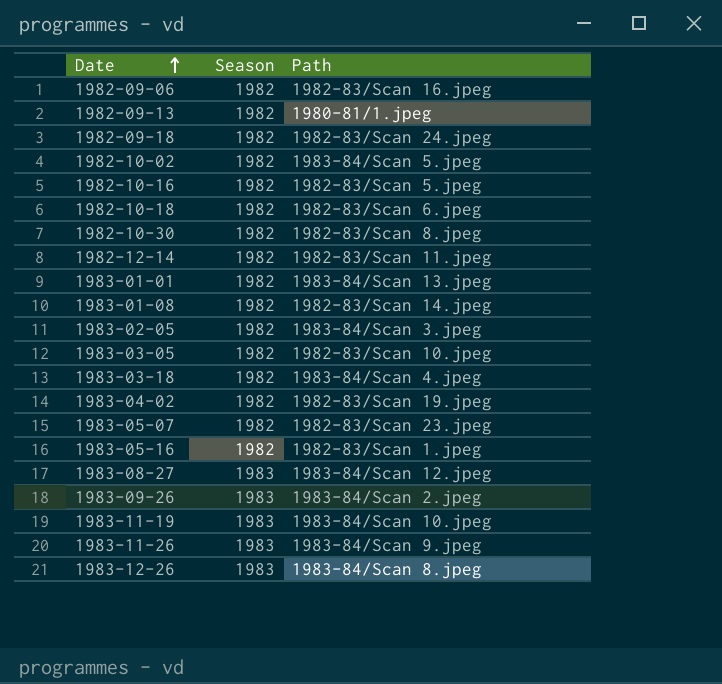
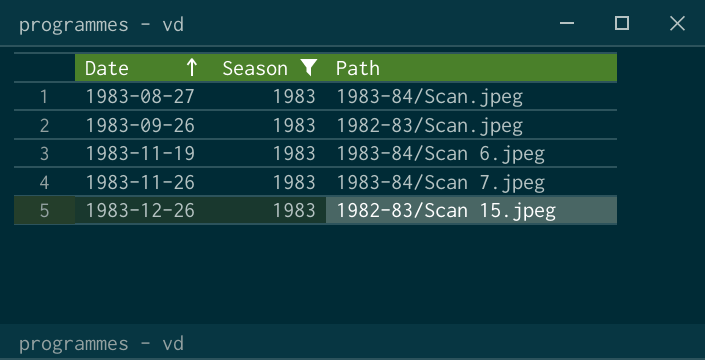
filter: none -> Season = 1983
1983-08-27 | Path: 1983-84/Scan 12.jpeg -> 1983-84/Scan.jpeg
1983-09-26 | Path: 1983-84/Scan 2.jpeg -> 1982-83/Scan.jpeg
1983-11-19 | Path: 1983-84/Scan 10.jpeg -> 1983-84/Scan 6.jpeg
1983-11-26 | Path: 1983-84/Scan 9.jpeg -> 1983-84/Scan 7.jpeg
1983-12-26 | Path: 1983-84/Scan 8.jpeg -> 1982-83/Scan 15.jpeg

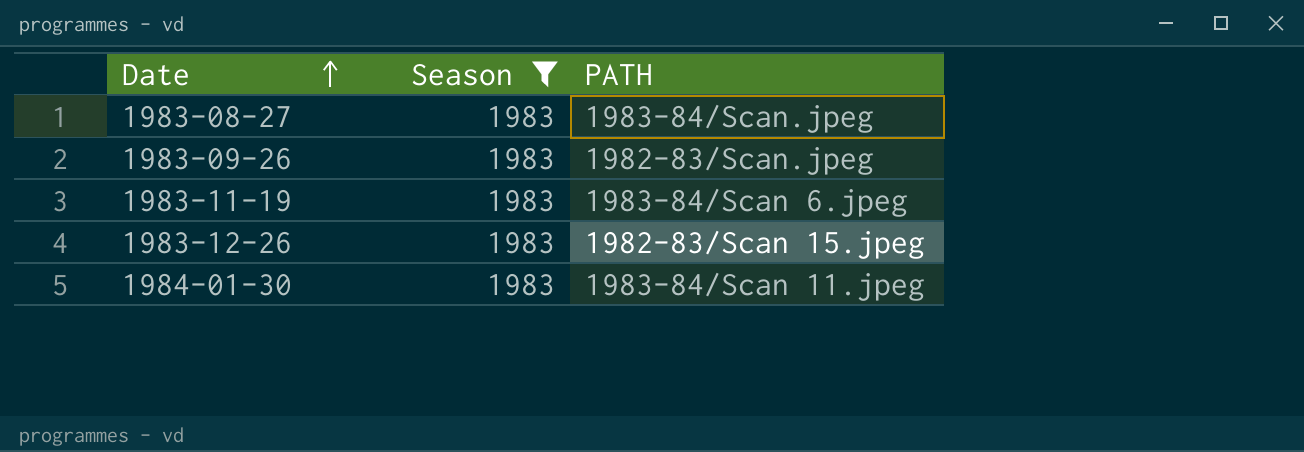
column name: Path -> PATH
row 1983-11-26: 1983 | 1983-84/Scan 7.jpeg -> none
row 1984-01-30: none -> 1983 | 1983-84/Scan 11.jpeg

